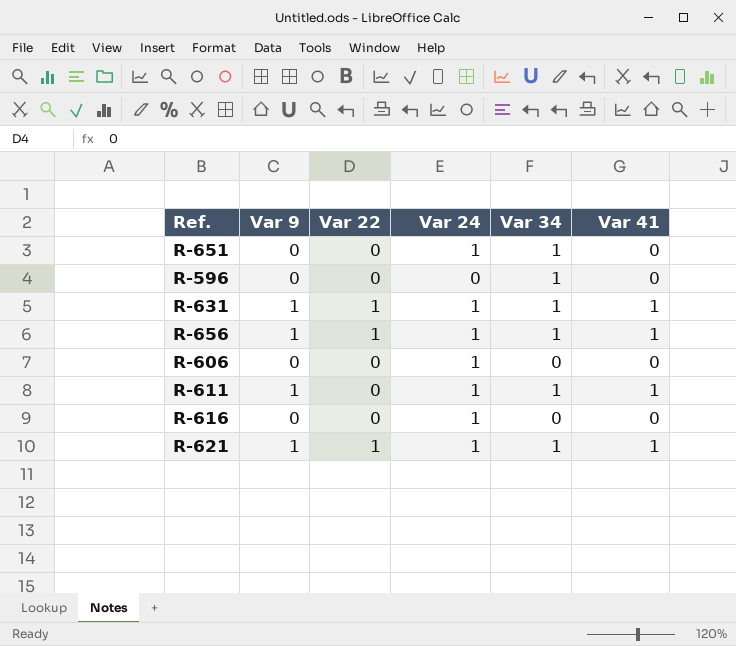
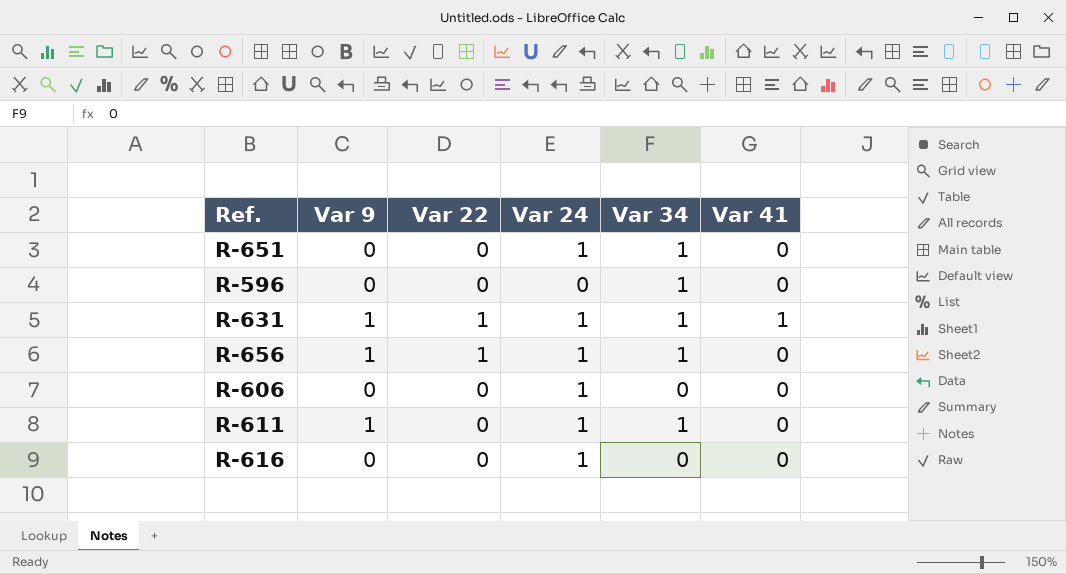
row R-621: 1 | 1 | 1 | 1 | 1 -> none
R-656 | Var 41: 1 -> 0
R-611 | Var 41: 1 -> 0

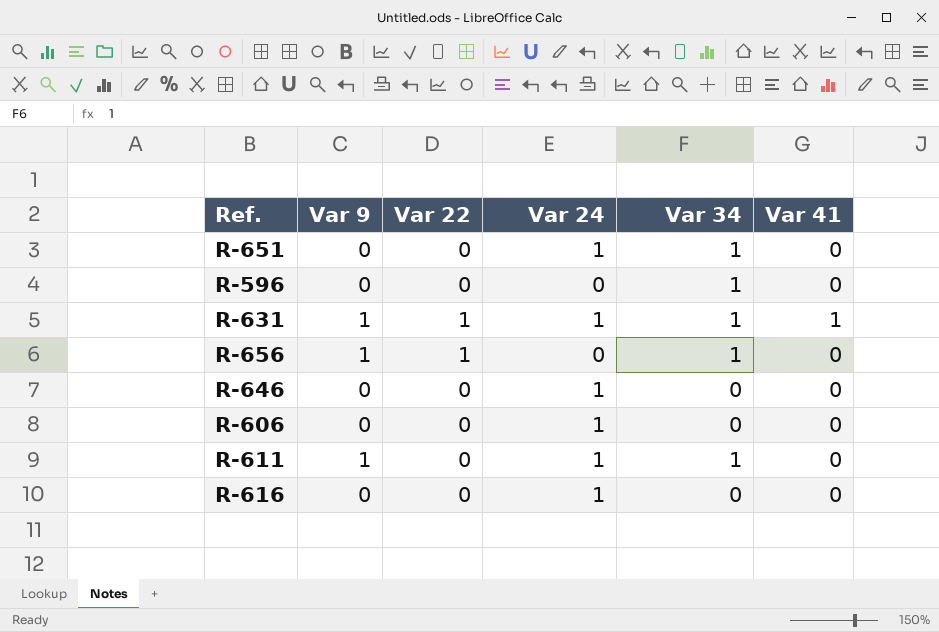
R-656 | Var 24: 1 -> 0
row R-646: none -> 0 | 0 | 1 | 0 | 0

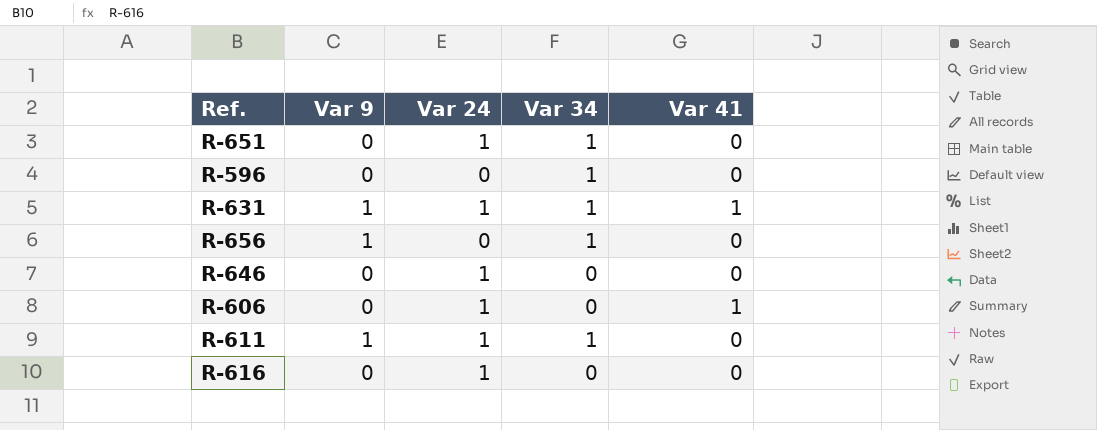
column Var 22 | position: 3 -> none
R-606 | Var 41: 0 -> 1

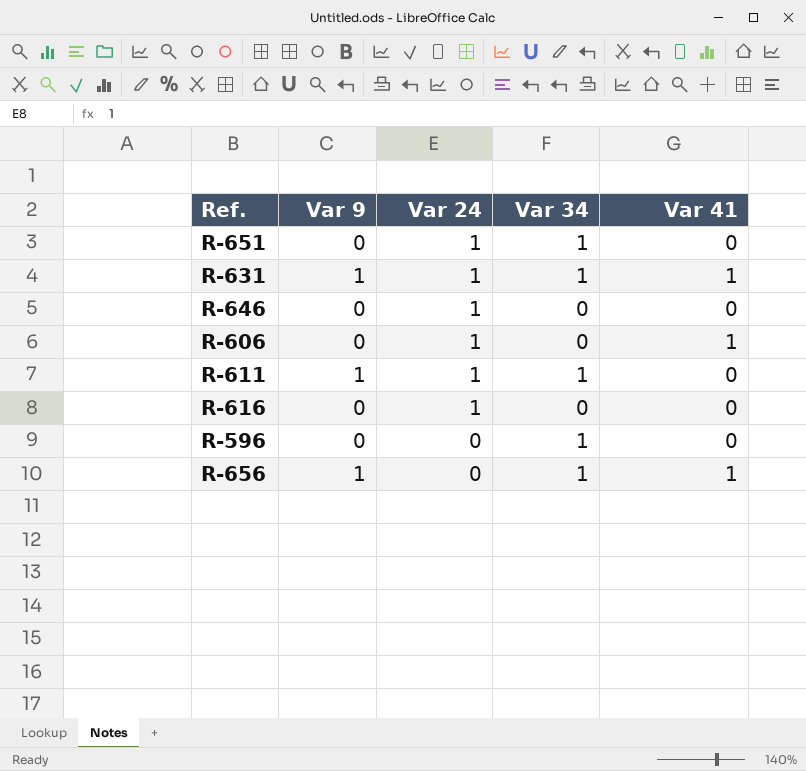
row order: none -> Var 24 descending
R-656 | Var 41: 0 -> 1

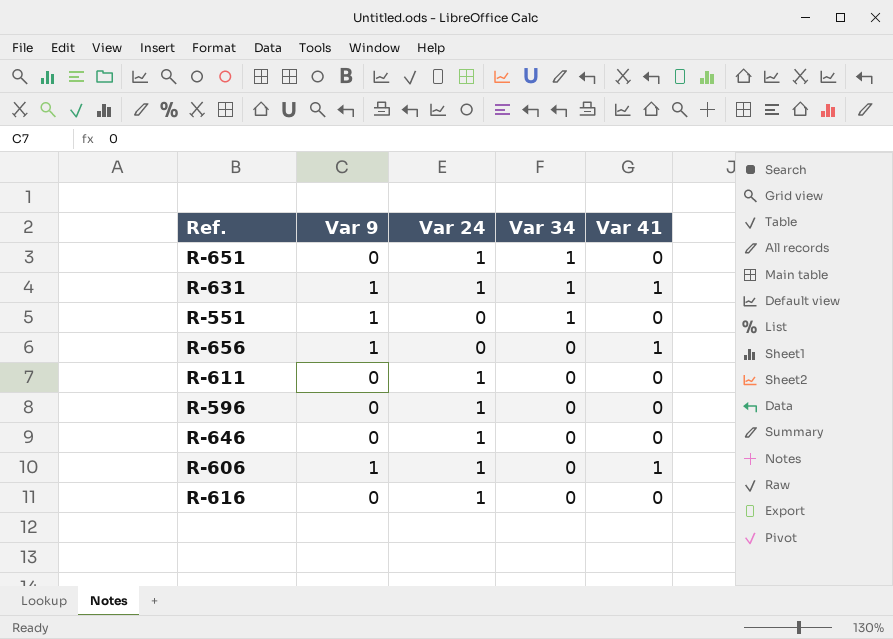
row order: Var 24 descending -> Var 34 descending
row R-551: none -> 1 | 0 | 1 | 0
R-656 | Var 34: 1 -> 0
R-611 | Var 9: 1 -> 0
R-611 | Var 34: 1 -> 0
R-596 | Var 24: 0 -> 1
R-596 | Var 34: 1 -> 0
R-606 | Var 9: 0 -> 1

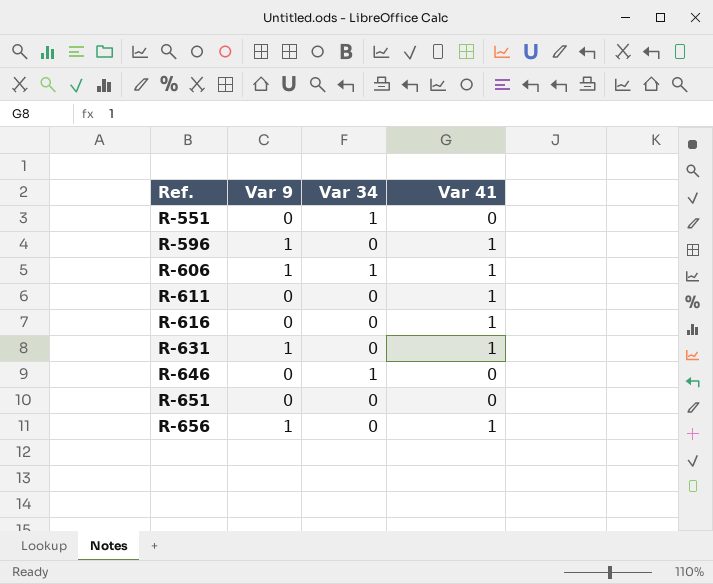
row order: Var 34 descending -> Ref. ascending
column Var 24 | position: 3 -> none
R-551 | Var 9: 1 -> 0
R-596 | Var 9: 0 -> 1
R-596 | Var 41: 0 -> 1
R-606 | Var 34: 0 -> 1
R-611 | Var 41: 0 -> 1
R-616 | Var 41: 0 -> 1
R-631 | Var 34: 1 -> 0
R-646 | Var 34: 0 -> 1
R-651 | Var 34: 1 -> 0

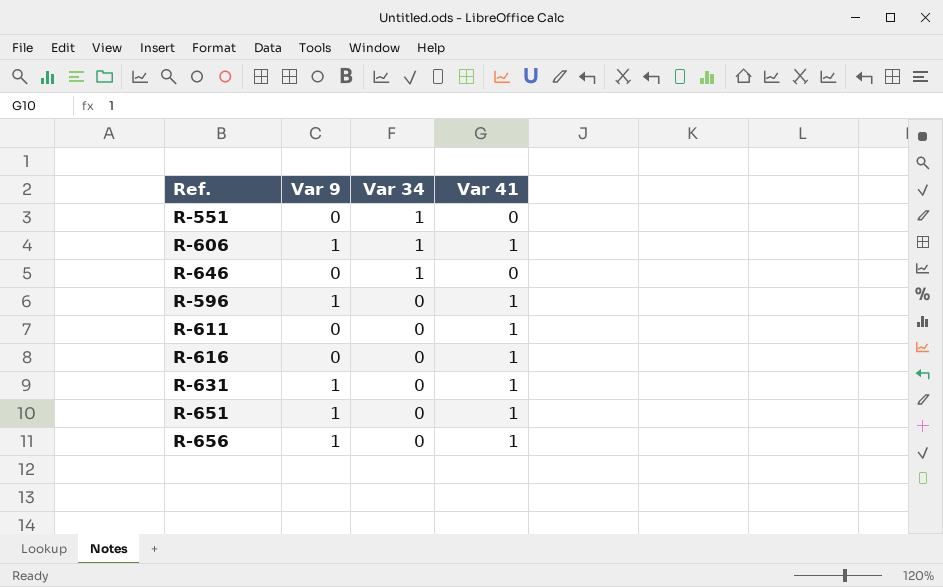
row order: Ref. ascending -> Var 34 descending
R-651 | Var 9: 0 -> 1
R-651 | Var 41: 0 -> 1

